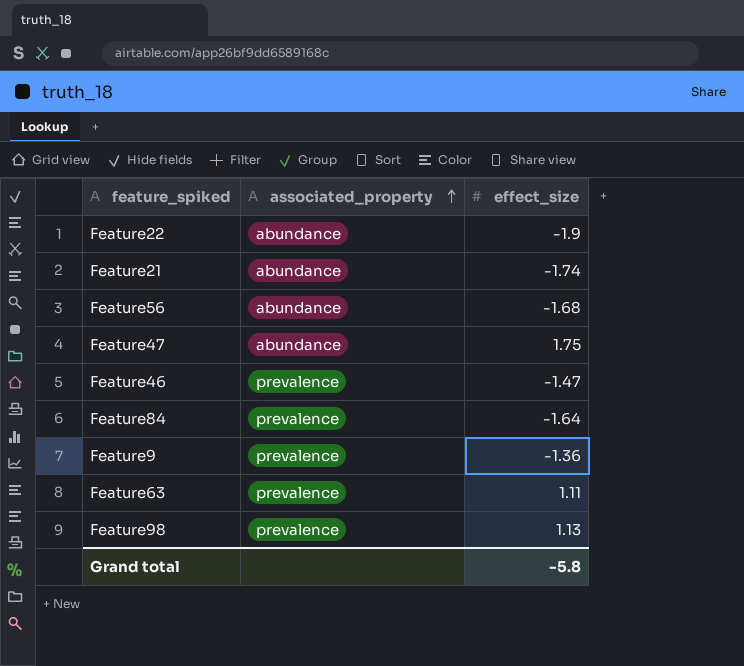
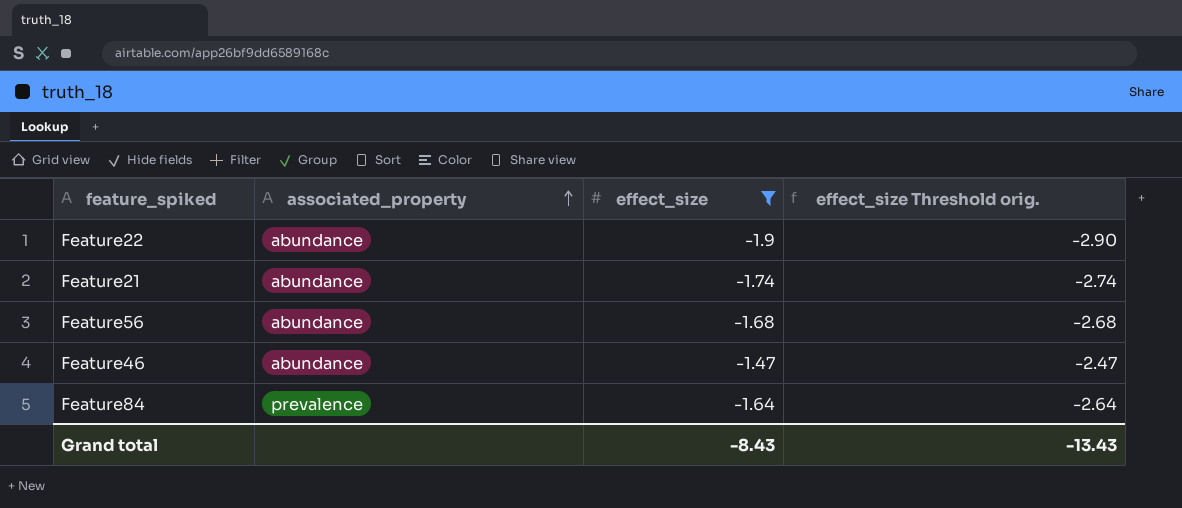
filter: none -> effect_size <= -1.47
column effect_size Threshold orig. | formula: none -> [effect_size] - 1
Feature46 | associated_property: prevalence -> abundance
Grand total | effect_size: -5.8 -> -8.43

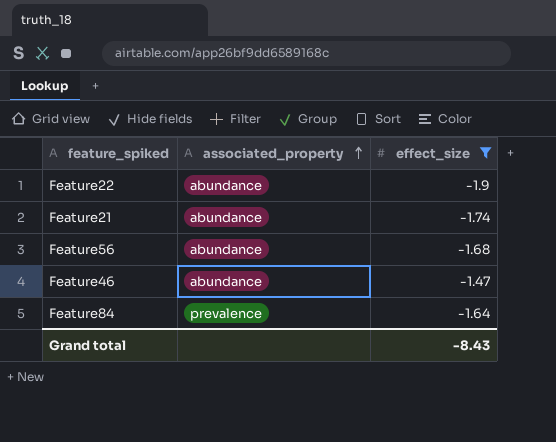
column effect_size Threshold orig. | formula: [effect_size] - 1 -> none

